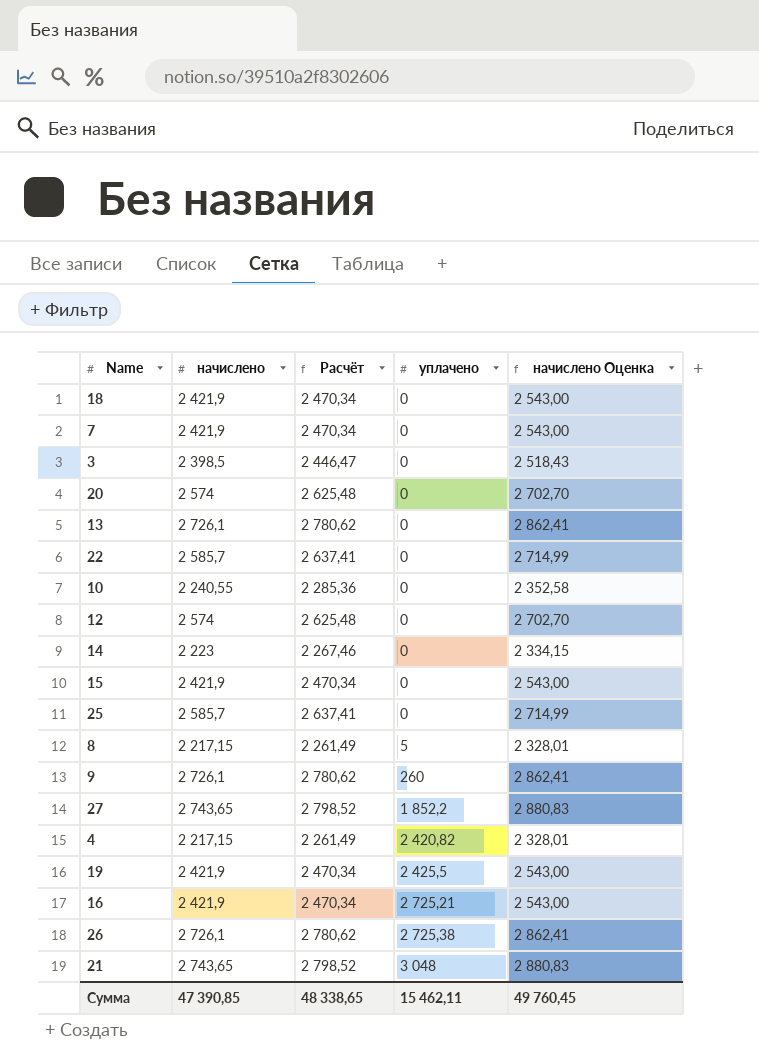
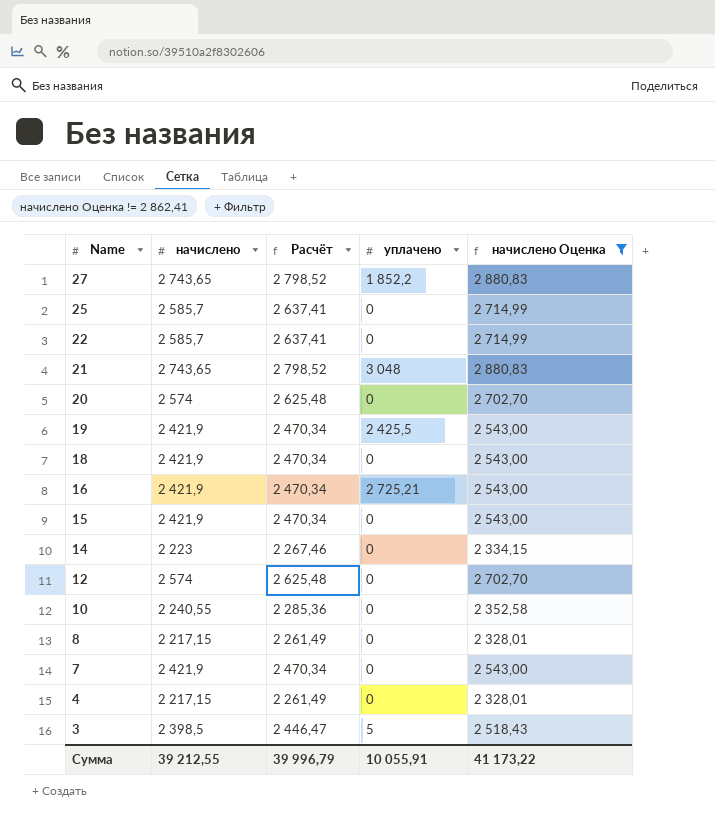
filter: none -> начислено Оценка != 2 862,41
row order: уплачено ascending -> Name descending
8 | уплачено: 5 -> 0
4 | уплачено: 2 420,82 -> 0
3 | уплачено: 0 -> 5
Сумма | начислено: 47 390,85 -> 39 212,55
Сумма | Расчёт: 48 338,65 -> 39 996,79
Сумма | уплачено: 15 462,11 -> 10 055,91
Сумма | начислено Оценка: 49 760,45 -> 41 173,22

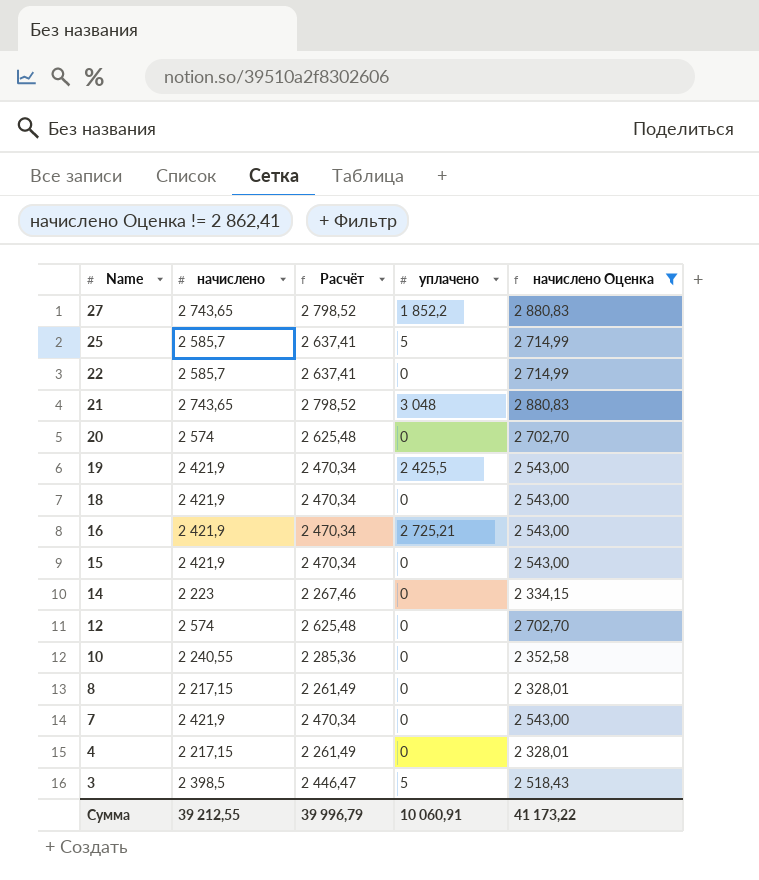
25 | уплачено: 0 -> 5
Сумма | уплачено: 10 055,91 -> 10 060,91

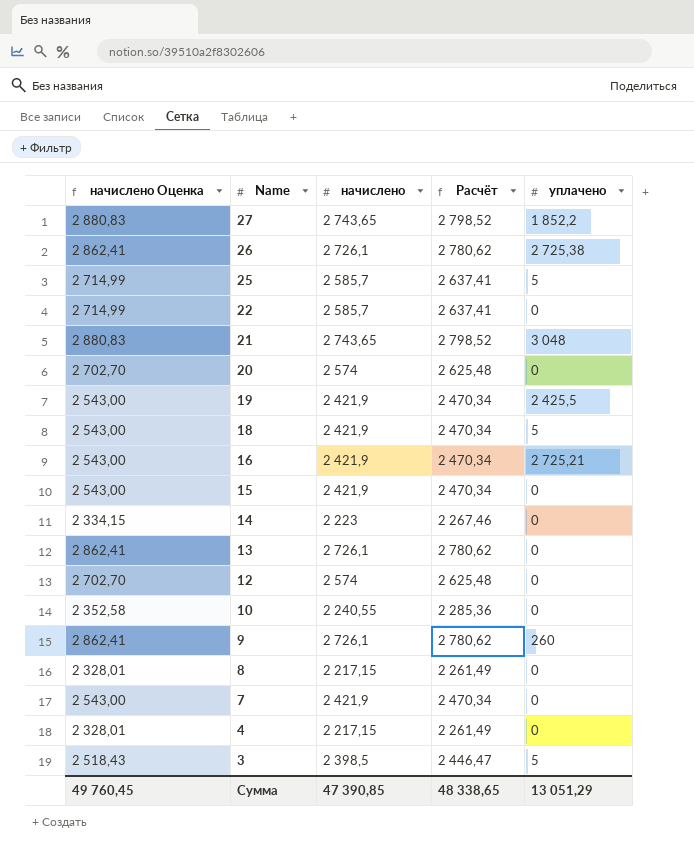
filter: начислено Оценка != 2 862,41 -> none
column начислено Оценка | position: 5 -> 1
18 | уплачено: 0 -> 5
Сумма | начислено Оценка: 41 173,22 -> 49 760,45
Сумма | начислено: 39 212,55 -> 47 390,85
Сумма | Расчёт: 39 996,79 -> 48 338,65
Сумма | уплачено: 10 060,91 -> 13 051,29

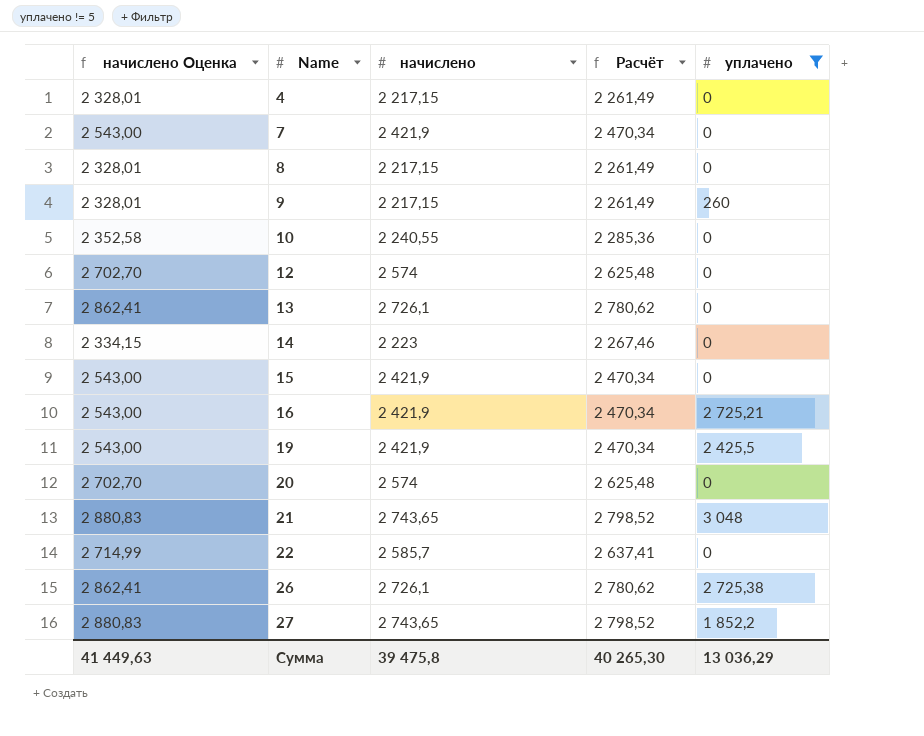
filter: none -> уплачено != 5
row order: Name descending -> Name ascending
9 | начислено Оценка: 2 862,41 -> 2 328,01
9 | начислено: 2 726,1 -> 2 217,15
9 | Расчёт: 2 780,62 -> 2 261,49
Сумма | начислено Оценка: 49 760,45 -> 41 449,63
Сумма | начислено: 47 390,85 -> 39 475,8
Сумма | Расчёт: 48 338,65 -> 40 265,30
Сумма | уплачено: 13 051,29 -> 13 036,29

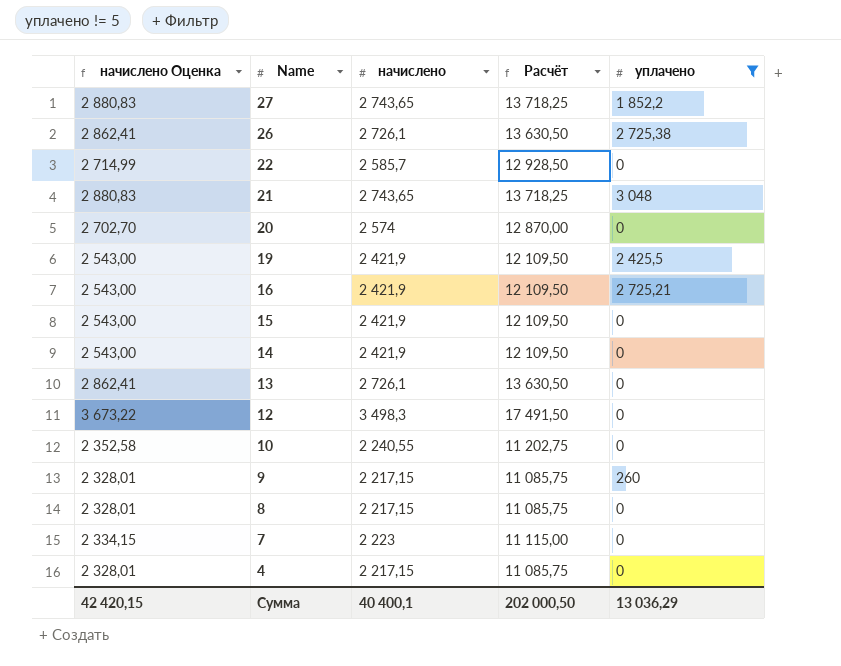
row order: Name ascending -> Name descending
column Расчёт | formula: [начислено] * 1,02 -> [начислено] * 5
14 | начислено Оценка: 2 334,15 -> 2 543,00
14 | начислено: 2 223 -> 2 421,9
12 | начислено Оценка: 2 702,70 -> 3 673,22
12 | начислено: 2 574 -> 3 498,3
7 | начислено Оценка: 2 543,00 -> 2 334,15
7 | начислено: 2 421,9 -> 2 223
Сумма | начислено Оценка: 41 449,63 -> 42 420,15
Сумма | начислено: 39 475,8 -> 40 400,1
Сумма | Расчёт: 40 265,30 -> 202 000,50

